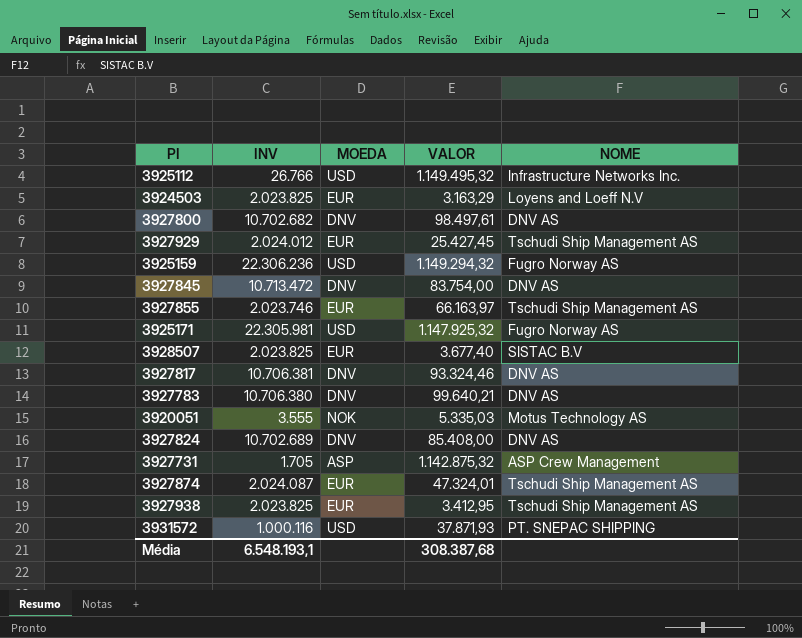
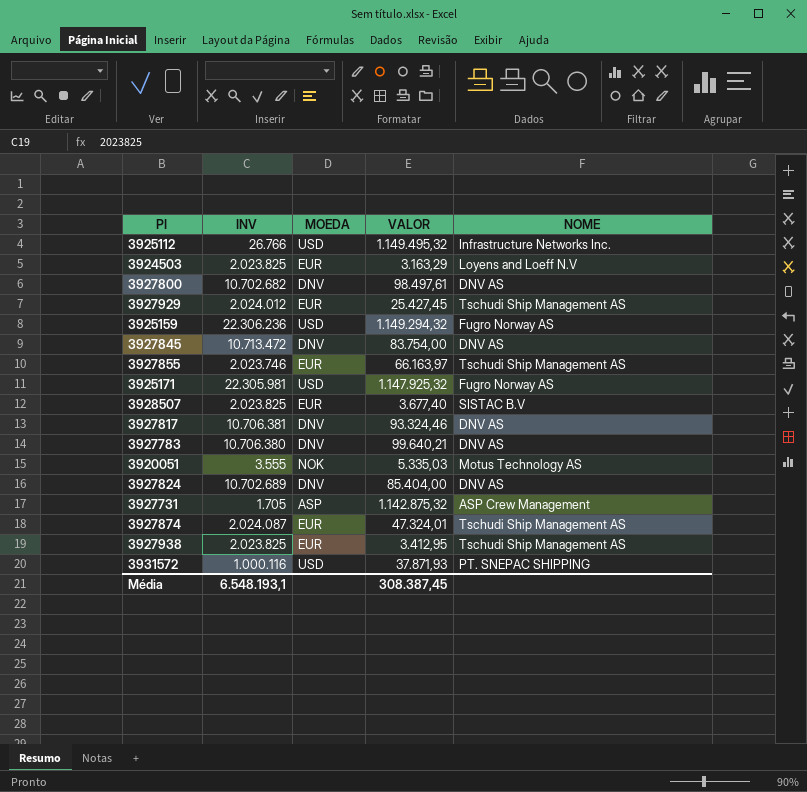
3927824 | VALOR: 85.408,00 -> 85.404,00
Média | VALOR: 308.387,68 -> 308.387,45

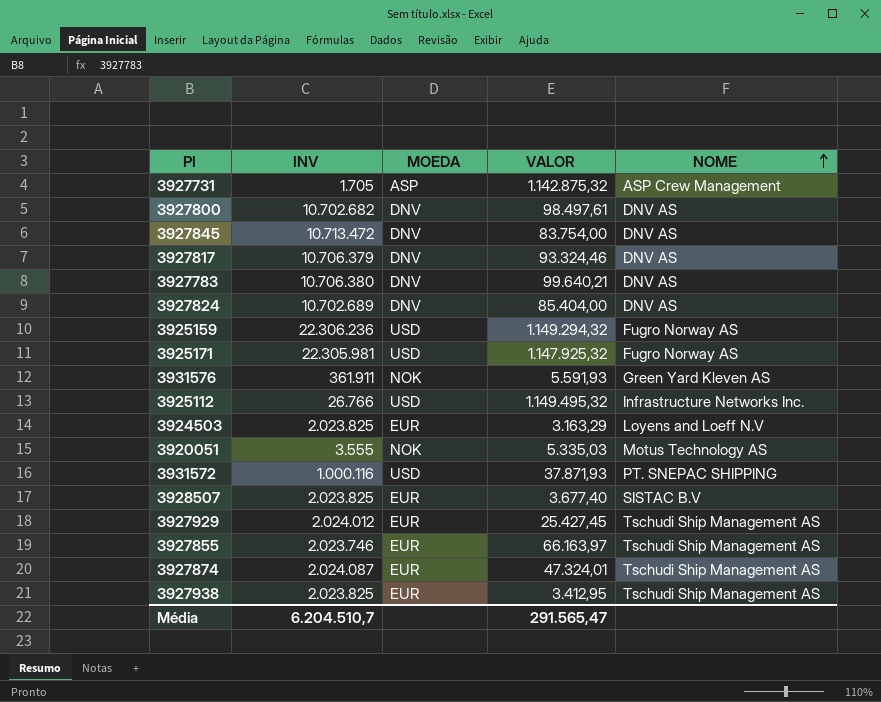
row order: none -> NOME ascending
3927817 | INV: 10.706.381 -> 10.706.379
row 3931576: none -> 361.911 | NOK | 5.591,93 | Green Yard Kleven AS
Média | INV: 6.548.193,1 -> 6.204.510,7
Média | VALOR: 308.387,45 -> 291.565,47

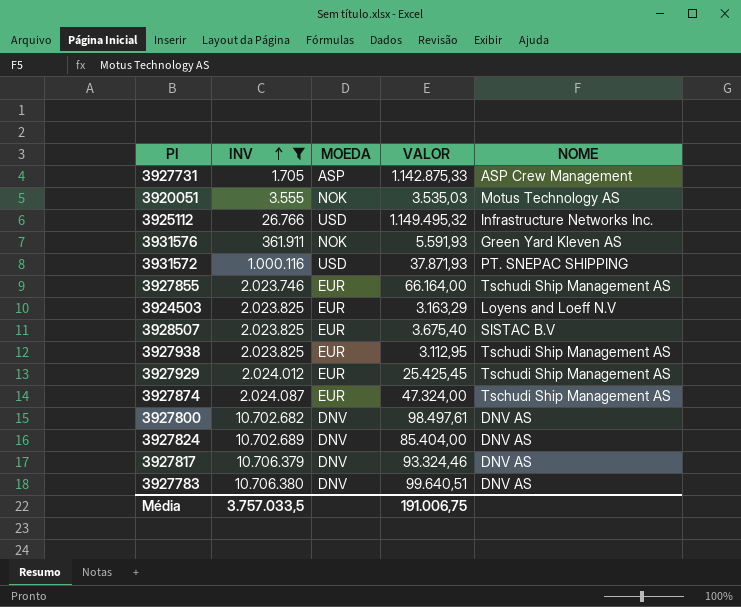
filter: none -> INV <= 10.706.380
row order: NOME ascending -> INV ascending
3927731 | VALOR: 1.142.875,32 -> 1.142.875,33
3920051 | VALOR: 5.335,03 -> 3.535,03
3927855 | VALOR: 66.163,97 -> 66.164,00
3928507 | VALOR: 3.677,40 -> 3.675,40
3927938 | VALOR: 3.412,95 -> 3.112,95
3927929 | VALOR: 25.427,45 -> 25.425,45
3927874 | VALOR: 47.324,01 -> 47.324,00
3927783 | VALOR: 99.640,21 -> 99.640,51
Média | INV: 6.204.510,7 -> 3.757.033,5
Média | VALOR: 291.565,47 -> 191.006,75

